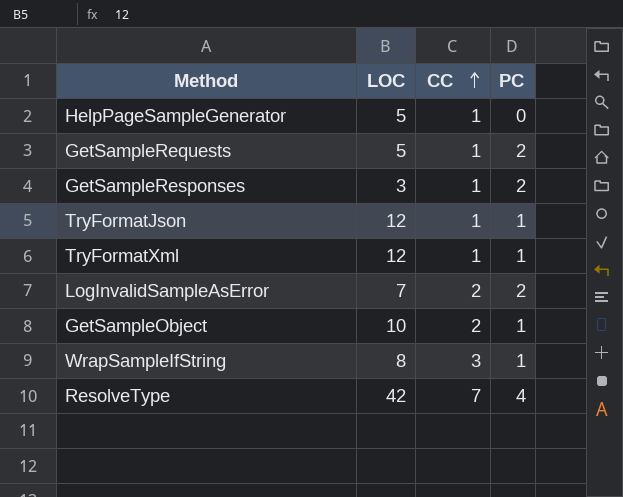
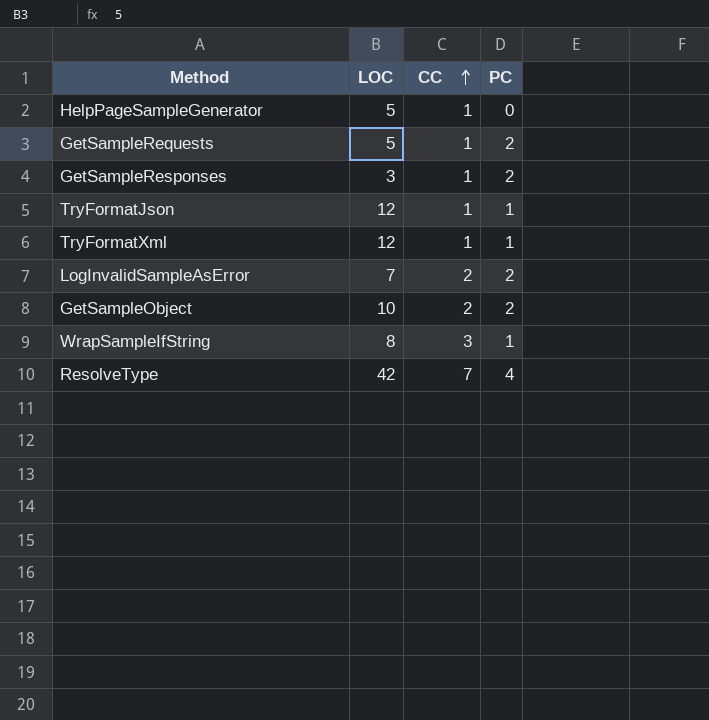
GetSampleObject | PC: 1 -> 2

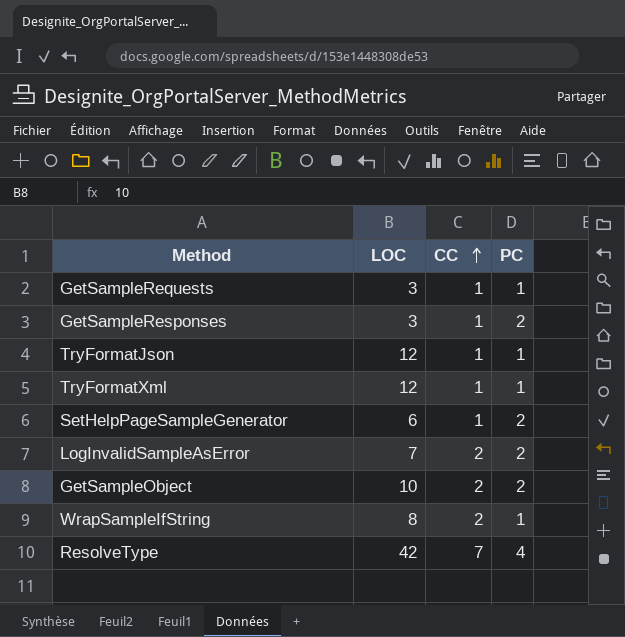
row HelpPageSampleGenerator: 5 | 1 | 0 -> none
GetSampleRequests | LOC: 5 -> 3
GetSampleRequests | PC: 2 -> 1
row SetHelpPageSampleGenerator: none -> 6 | 1 | 2
WrapSampleIfString | CC: 3 -> 2

